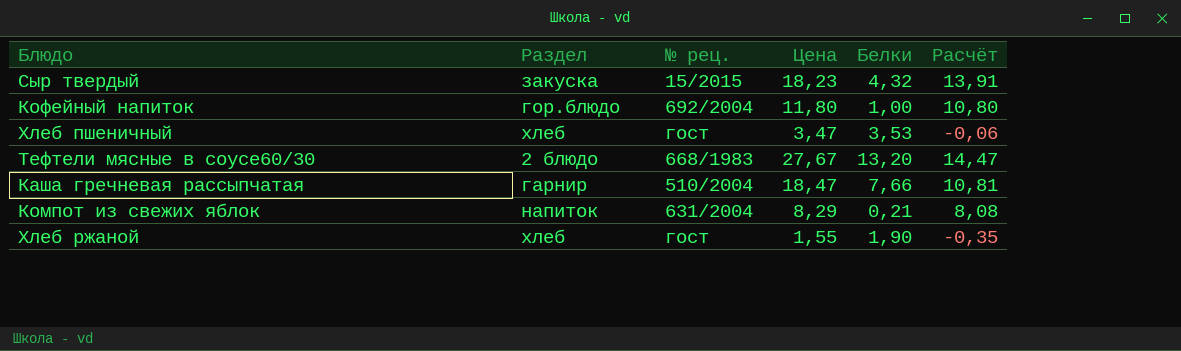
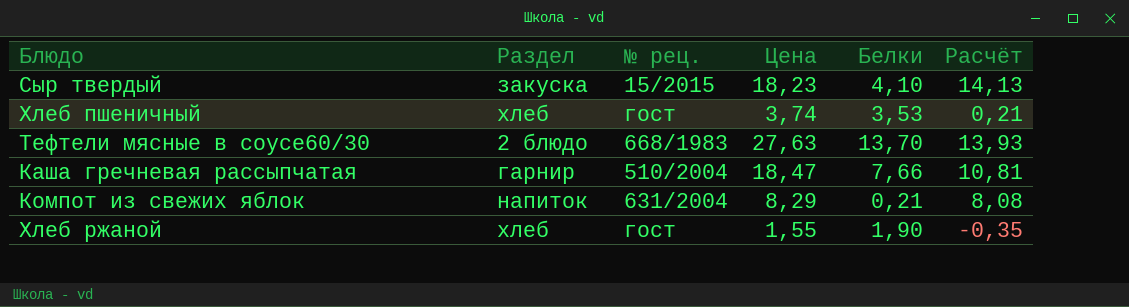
row Кофейный напиток: гор.блюдо | 692/2004 | 11,80 | 1,00 | 10,80 -> none
Сыр твердый | Белки: 4,32 -> 4,10
Сыр твердый | Расчёт: 13,91 -> 14,13
Хлеб пшеничный | Цена: 3,47 -> 3,74
Хлеб пшеничный | Расчёт: -0,06 -> 0,21
Тефтели мясные в соусе60/30 | Цена: 27,67 -> 27,63
Тефтели мясные в соусе60/30 | Белки: 13,20 -> 13,70
Тефтели мясные в соусе60/30 | Расчёт: 14,47 -> 13,93

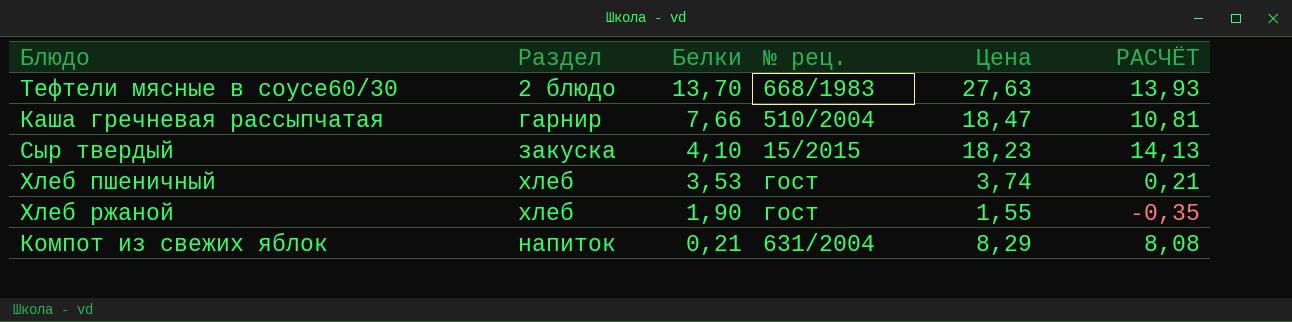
row order: none -> Белки descending
column Белки | position: 5 -> 3
column name: Расчёт -> РАСЧЁТ

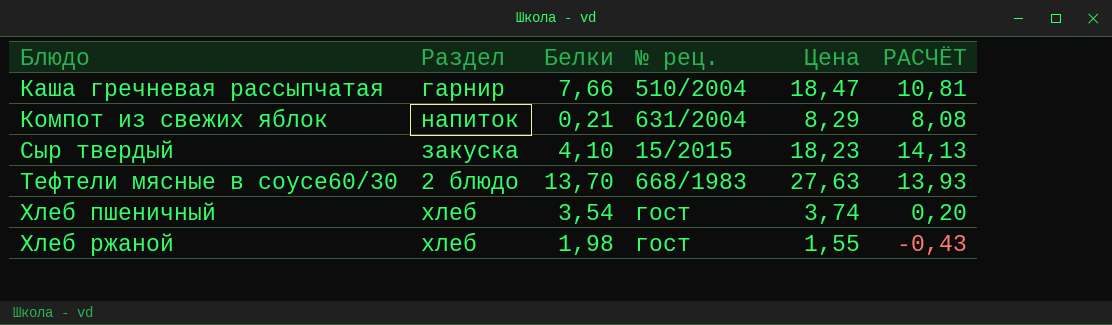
row order: Белки descending -> Блюдо ascending
Хлеб пшеничный | Белки: 3,53 -> 3,54
Хлеб пшеничный | РАСЧЁТ: 0,21 -> 0,20
Хлеб ржаной | Белки: 1,90 -> 1,98
Хлеб ржаной | РАСЧЁТ: -0,35 -> -0,43

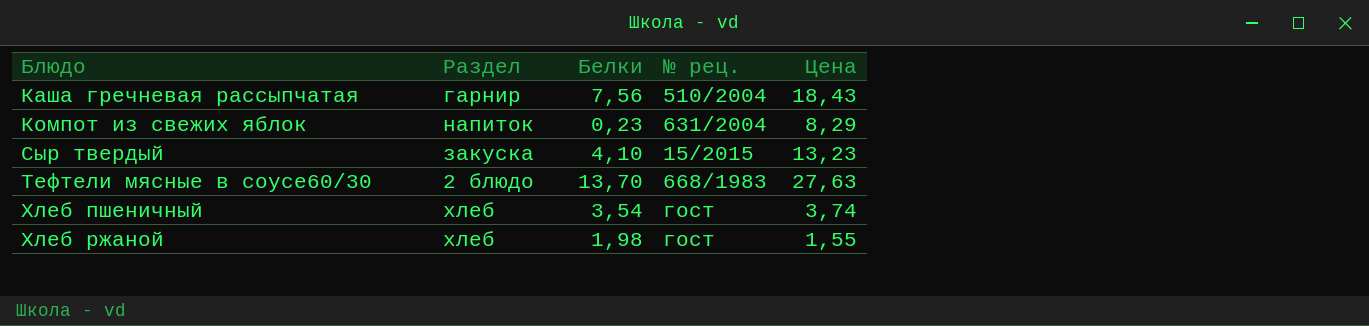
column РАСЧЁТ | formula: [Цена] - [Белки] -> none
Каша гречневая рассыпчатая | Белки: 7,66 -> 7,56
Каша гречневая рассыпчатая | Цена: 18,47 -> 18,43
Компот из свежих яблок | Белки: 0,21 -> 0,23
Сыр твердый | Цена: 18,23 -> 13,23

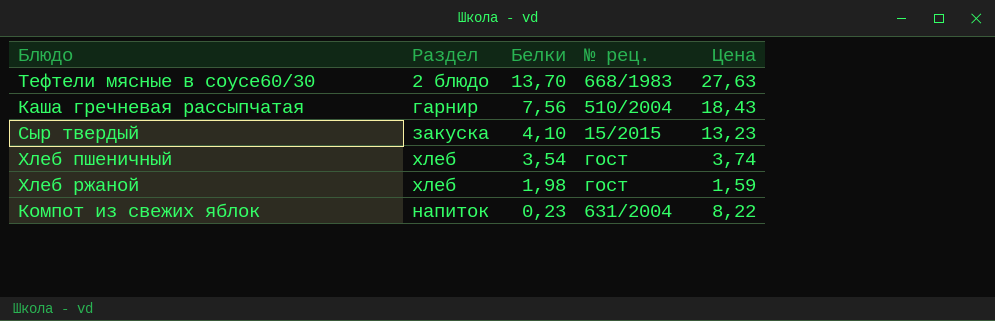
row order: Блюдо ascending -> Белки descending
Хлеб ржаной | Цена: 1,55 -> 1,59
Компот из свежих яблок | Цена: 8,29 -> 8,22

